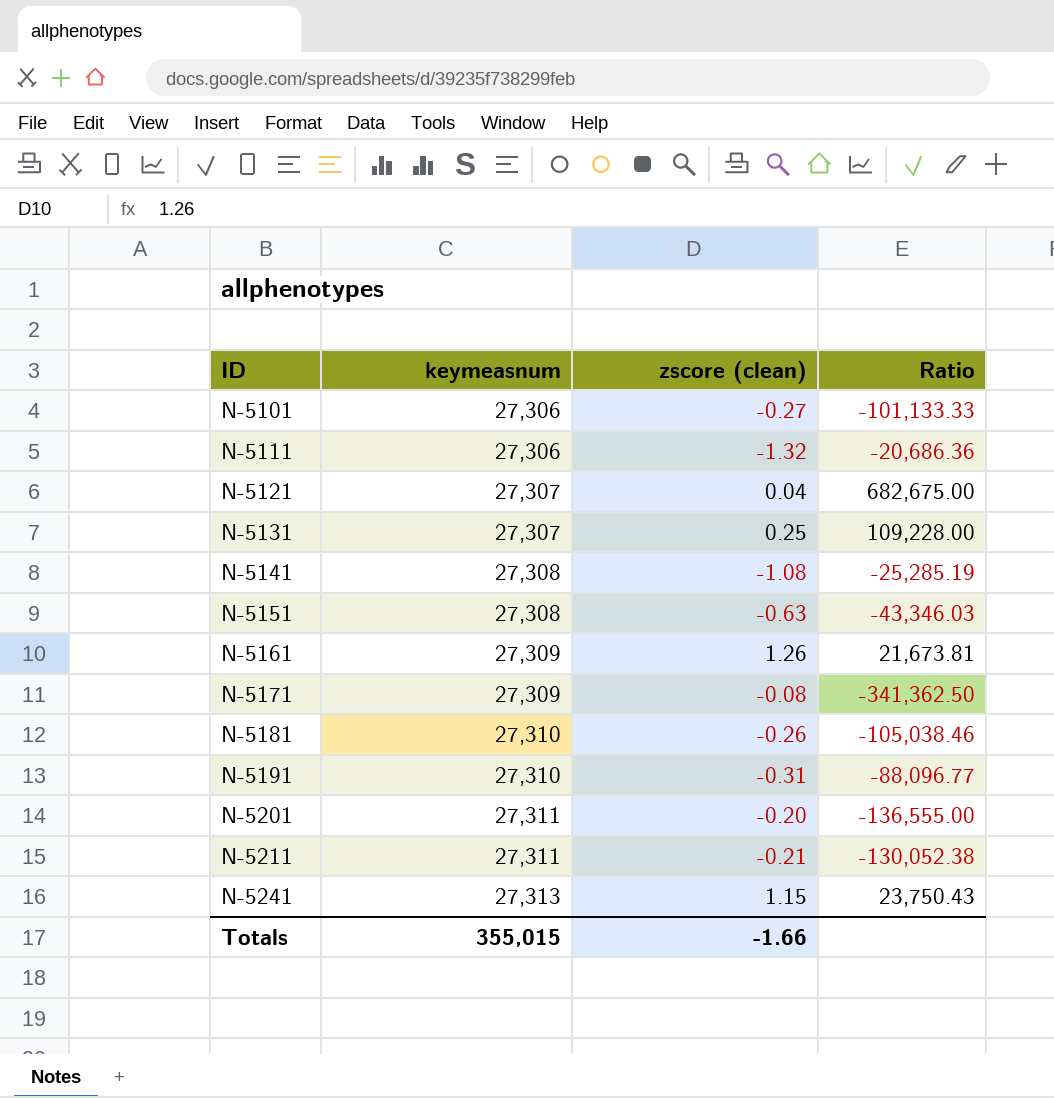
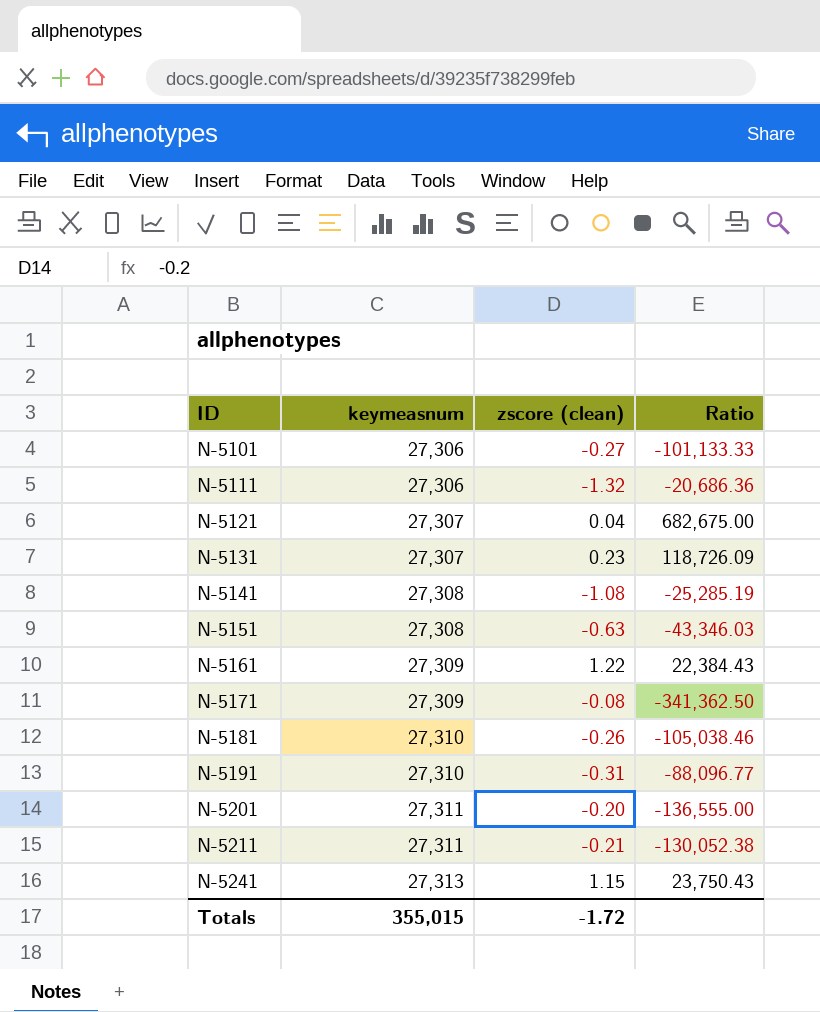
N-5131 | zscore (clean): 0.25 -> 0.23
N-5131 | Ratio: 109,228.00 -> 118,726.09
N-5161 | zscore (clean): 1.26 -> 1.22
N-5161 | Ratio: 21,673.81 -> 22,384.43
Totals | zscore (clean): -1.66 -> -1.72

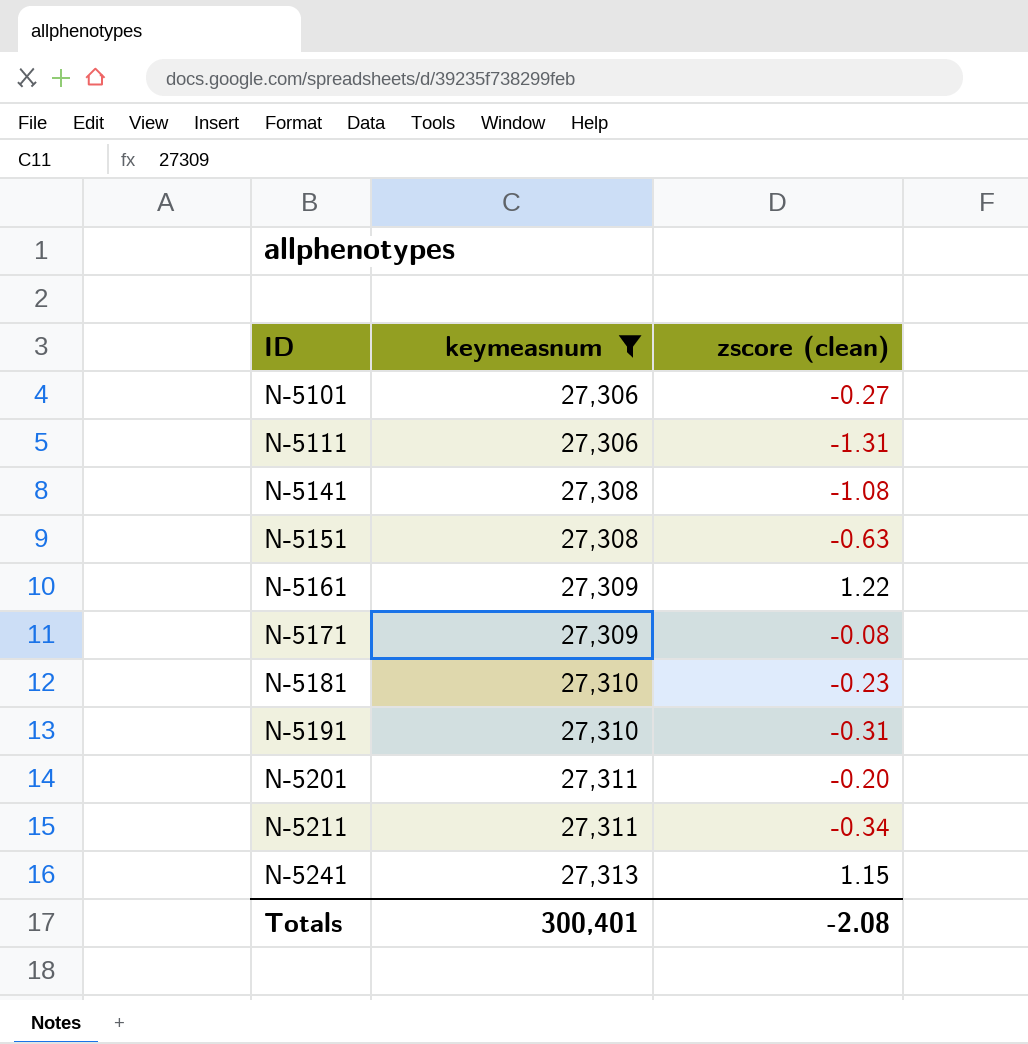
filter: none -> keymeasnum != 27,307
column Ratio | formula: [keymeasnum] / [zscore (clean)] -> none
N-5111 | zscore (clean): -1.32 -> -1.31
N-5181 | zscore (clean): -0.26 -> -0.23
N-5211 | zscore (clean): -0.21 -> -0.34
Totals | keymeasnum: 355,015 -> 300,401
Totals | zscore (clean): -1.72 -> -2.08

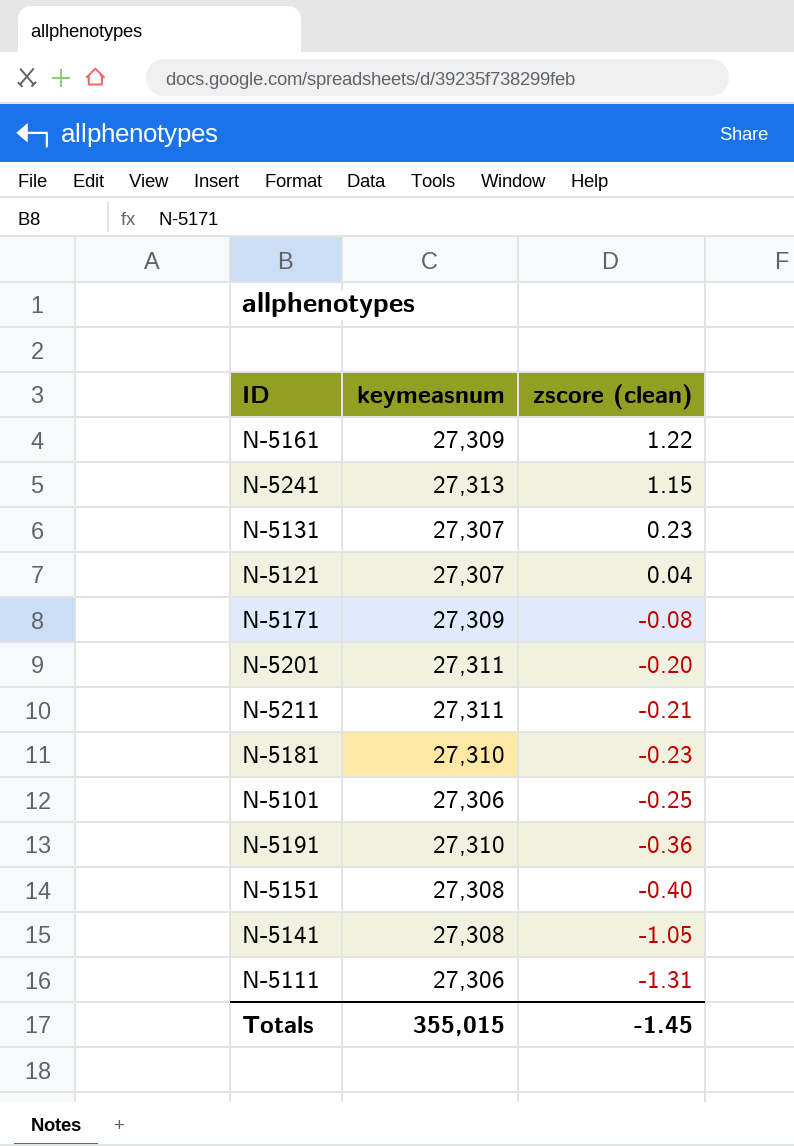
filter: keymeasnum != 27,307 -> none
row order: ID ascending -> zscore (clean) descending
N-5211 | zscore (clean): -0.34 -> -0.21
N-5101 | zscore (clean): -0.27 -> -0.25
N-5191 | zscore (clean): -0.31 -> -0.36
N-5151 | zscore (clean): -0.63 -> -0.40
N-5141 | zscore (clean): -1.08 -> -1.05
Totals | keymeasnum: 300,401 -> 355,015
Totals | zscore (clean): -2.08 -> -1.45

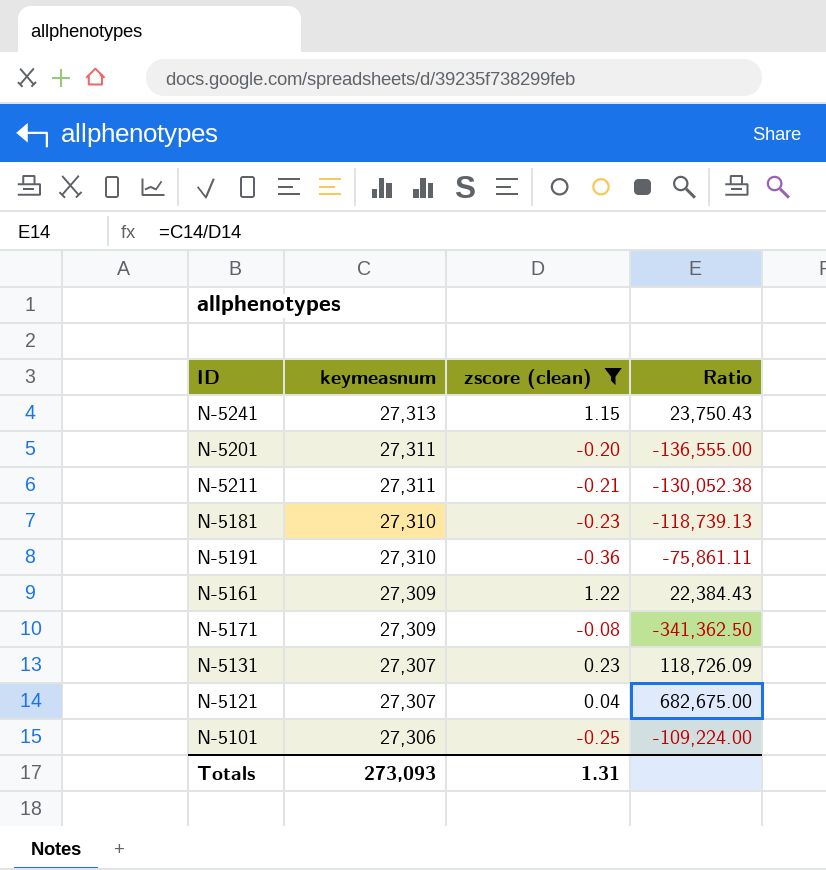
filter: none -> zscore (clean) >= -0.36
row order: zscore (clean) descending -> keymeasnum descending
column Ratio | formula: none -> [keymeasnum] / [zscore (clean)]
Totals | keymeasnum: 355,015 -> 273,093
Totals | zscore (clean): -1.45 -> 1.31

